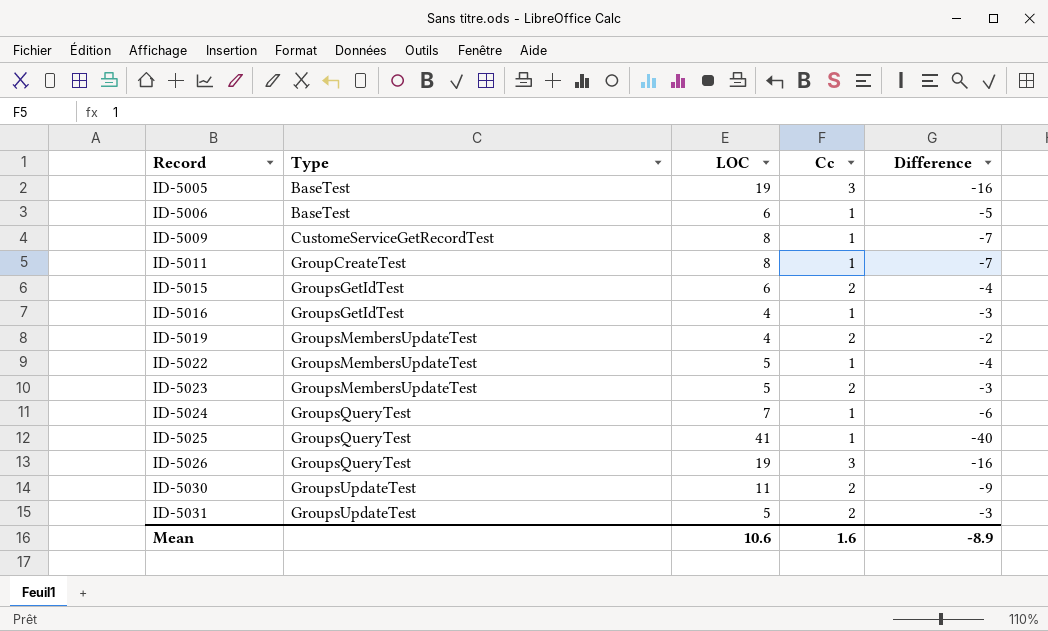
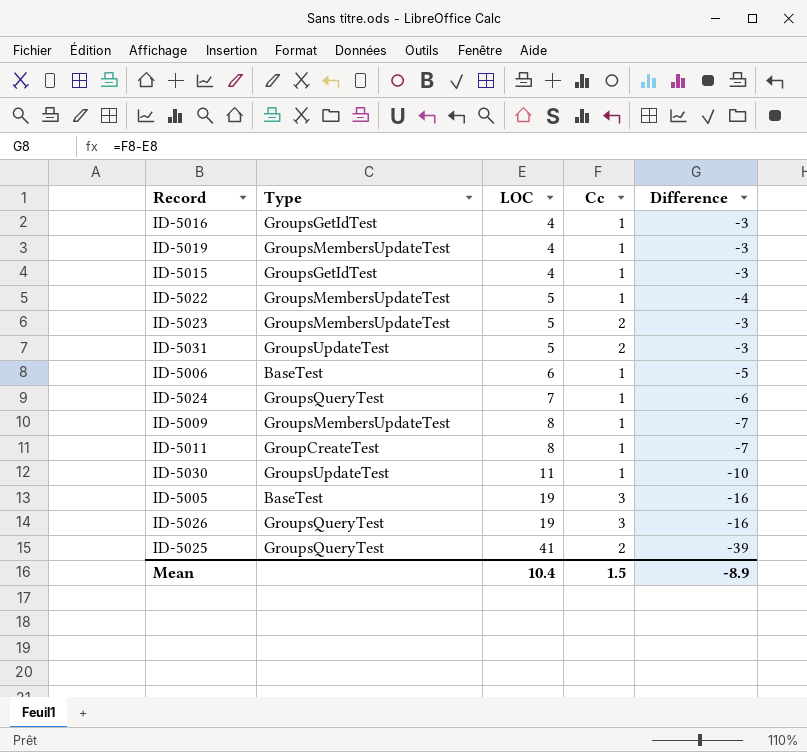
row order: Record ascending -> LOC ascending
ID-5019 | Cc: 2 -> 1
ID-5019 | Difference: -2 -> -3
ID-5015 | LOC: 6 -> 4
ID-5015 | Cc: 2 -> 1
ID-5015 | Difference: -4 -> -3
ID-5009 | Type: CustomeServiceGetRecordTest -> GroupsMembersUpdateTest
ID-5030 | Cc: 2 -> 1
ID-5030 | Difference: -9 -> -10
ID-5025 | Cc: 1 -> 2
ID-5025 | Difference: -40 -> -39
Mean | LOC: 10.6 -> 10.4
Mean | Cc: 1.6 -> 1.5

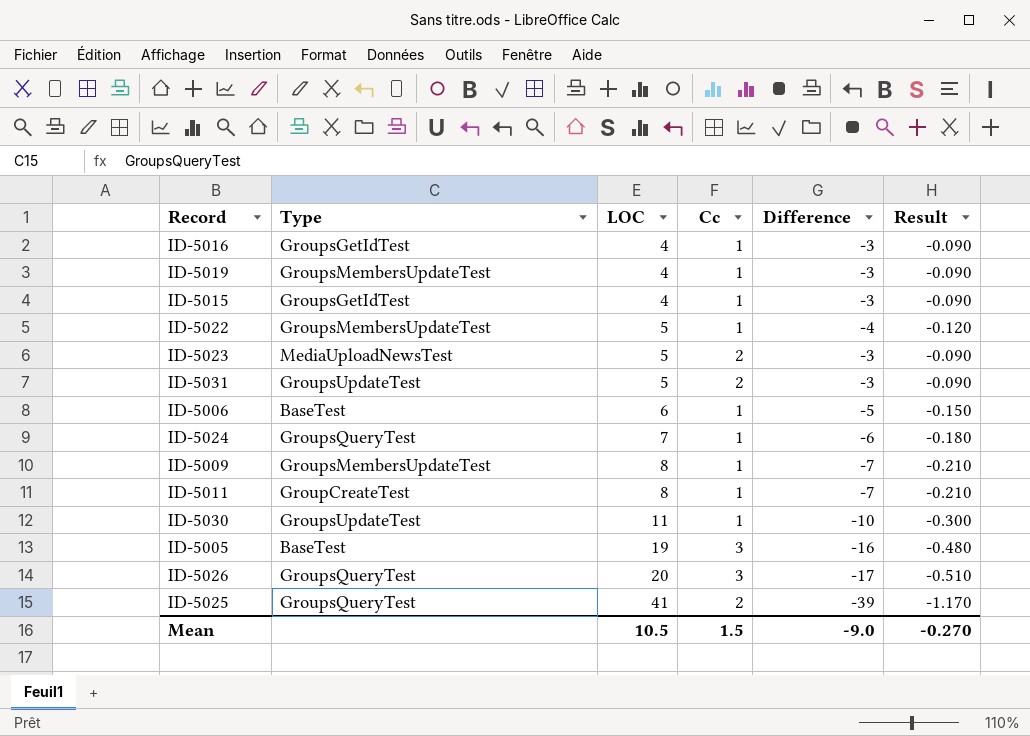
column Result | formula: none -> [Difference] * 0.03
ID-5023 | Type: GroupsMembersUpdateTest -> MediaUploadNewsTest
ID-5026 | LOC: 19 -> 20
ID-5026 | Difference: -16 -> -17
Mean | LOC: 10.4 -> 10.5
Mean | Difference: -8.9 -> -9.0

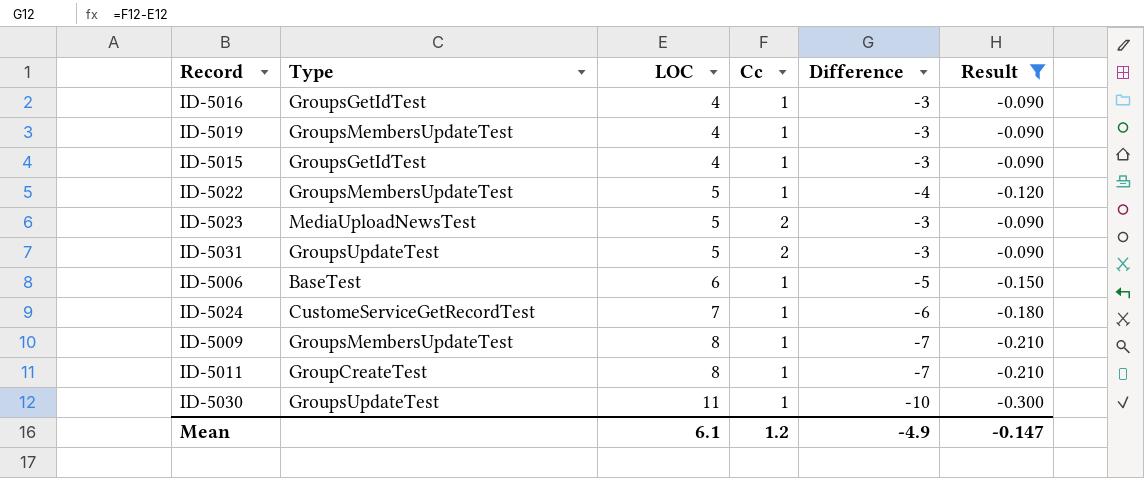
filter: none -> Result >= -0.300
ID-5024 | Type: GroupsQueryTest -> CustomeServiceGetRecordTest
Mean | LOC: 10.5 -> 6.1
Mean | Cc: 1.5 -> 1.2
Mean | Difference: -9.0 -> -4.9
Mean | Result: -0.270 -> -0.147

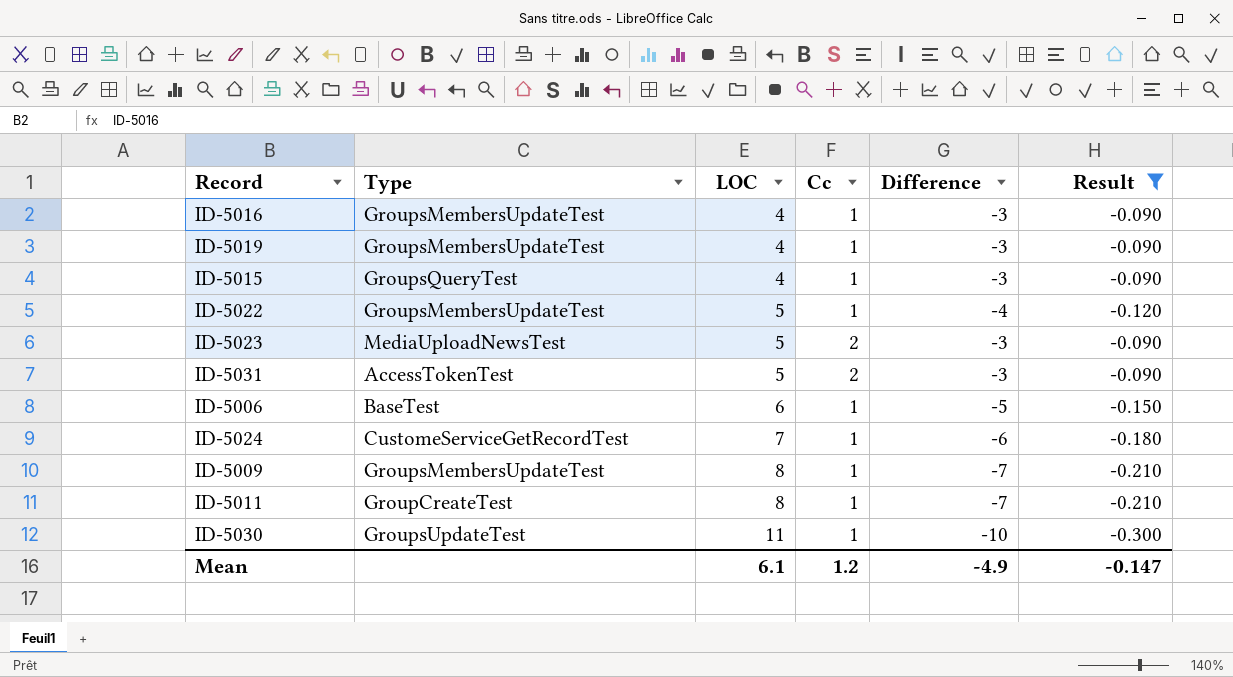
ID-5016 | Type: GroupsGetIdTest -> GroupsMembersUpdateTest
ID-5015 | Type: GroupsGetIdTest -> GroupsQueryTest
ID-5031 | Type: GroupsUpdateTest -> AccessTokenTest

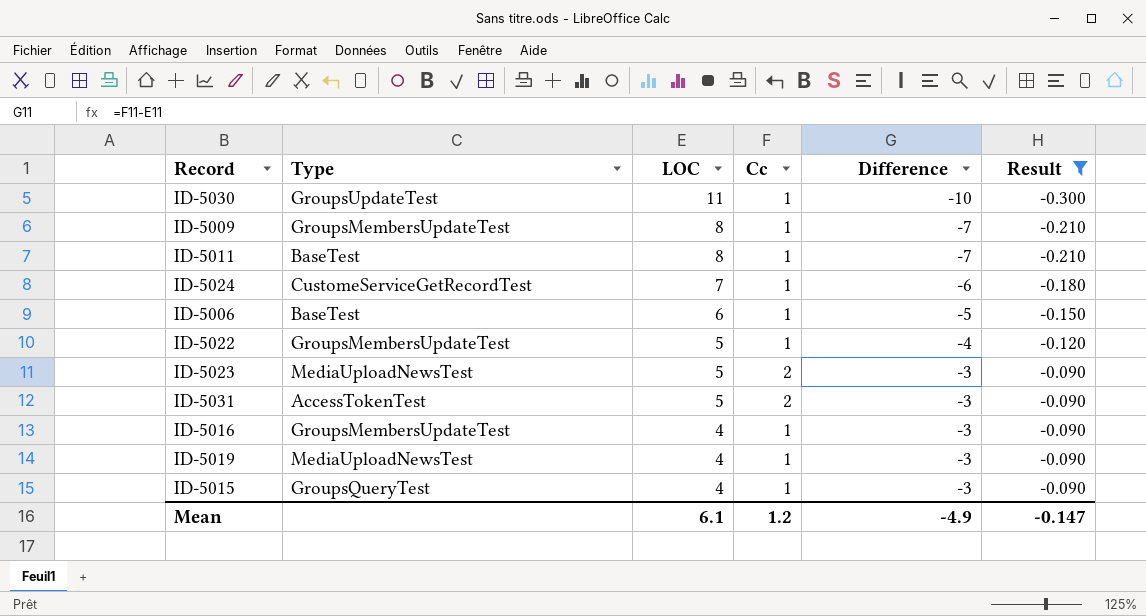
row order: LOC ascending -> LOC descending
ID-5011 | Type: GroupCreateTest -> BaseTest
ID-5019 | Type: GroupsMembersUpdateTest -> MediaUploadNewsTest

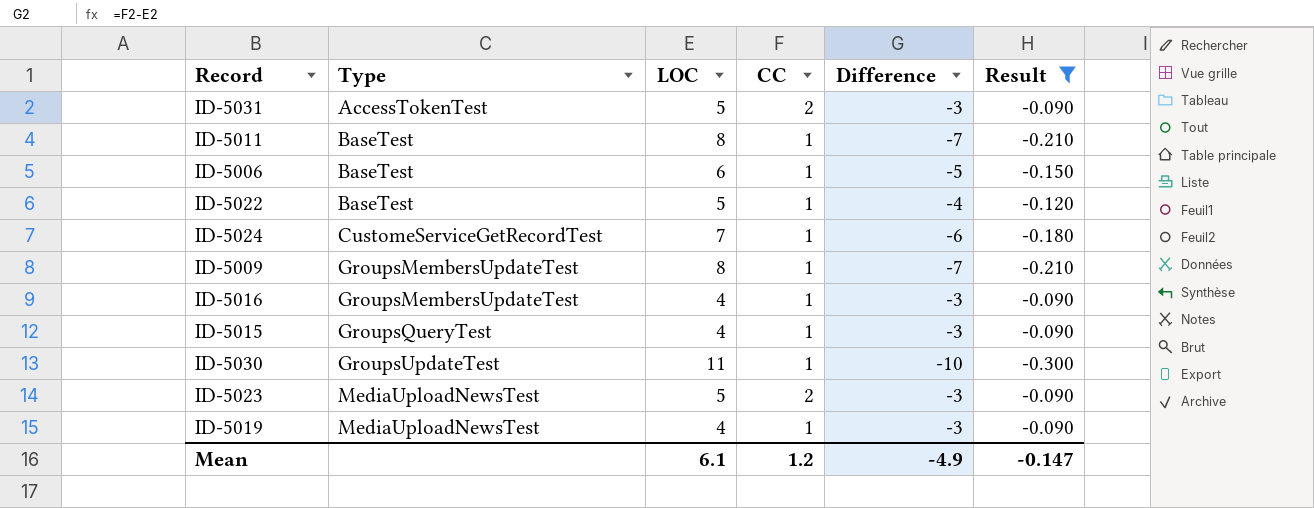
row order: LOC descending -> Type ascending
column name: Cc -> CC
ID-5022 | Type: GroupsMembersUpdateTest -> BaseTest

